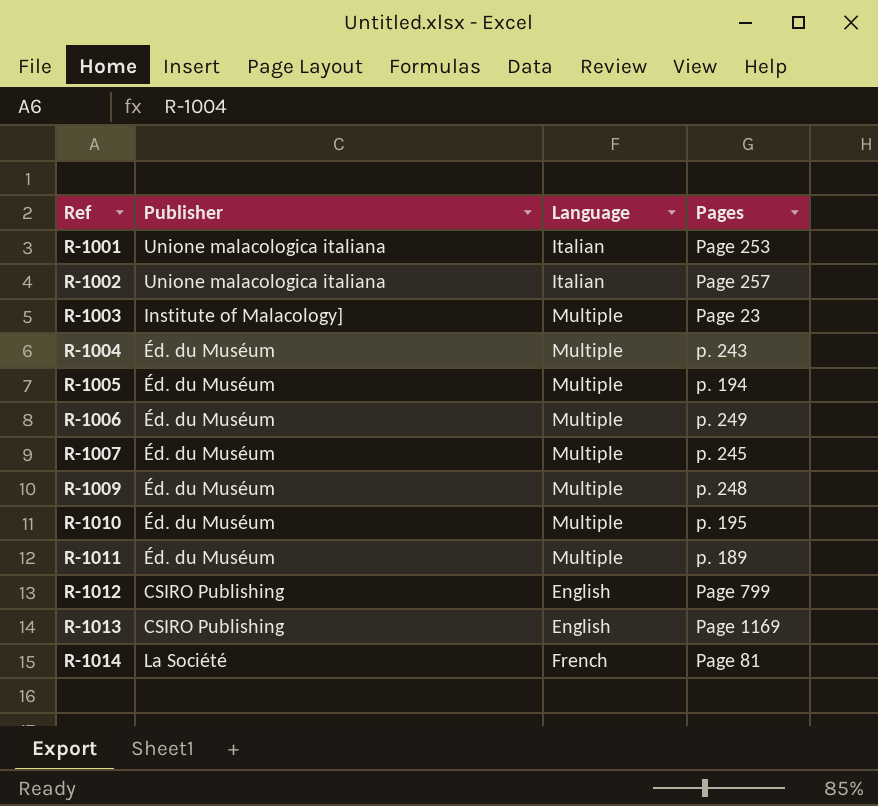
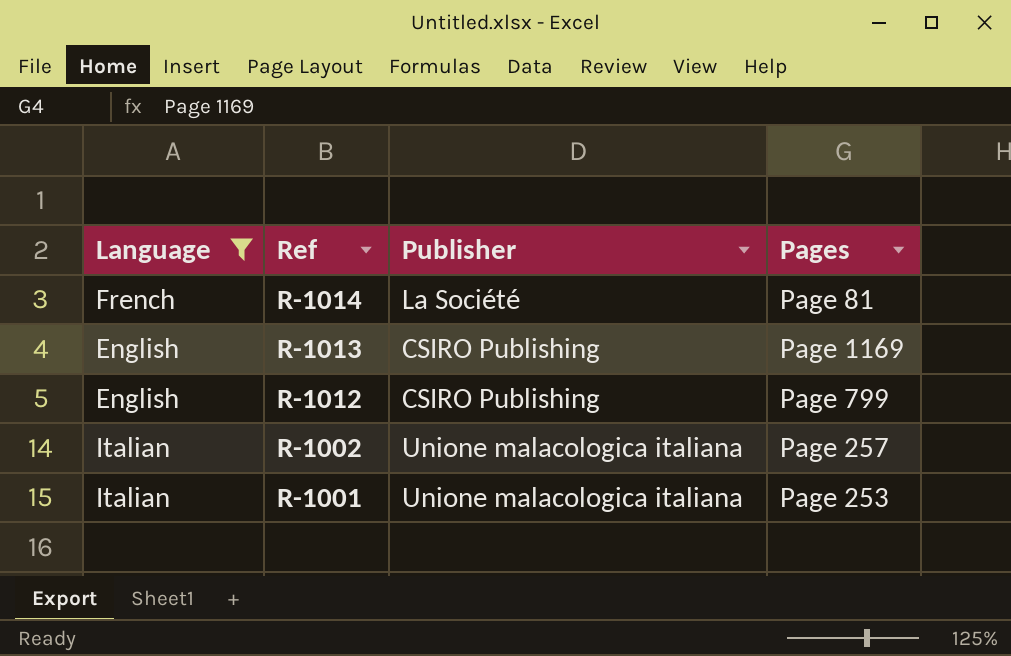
filter: none -> Language != Multiple
row order: Ref ascending -> Ref descending
column Language | position: 3 -> 1

